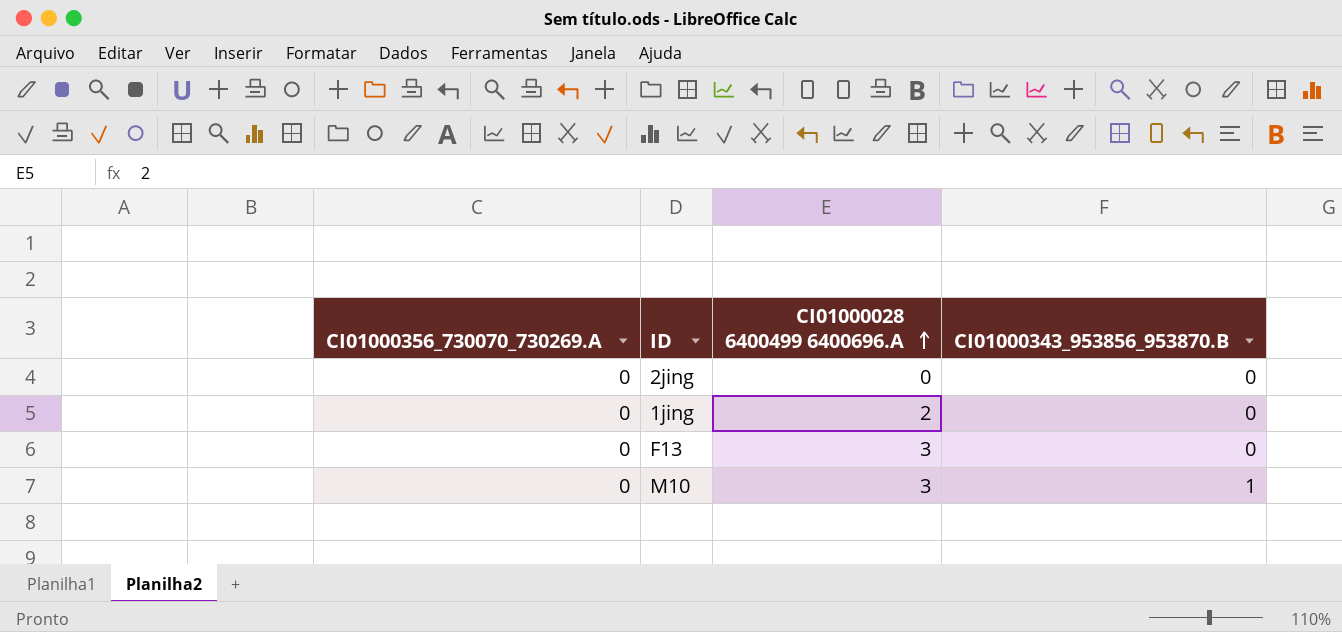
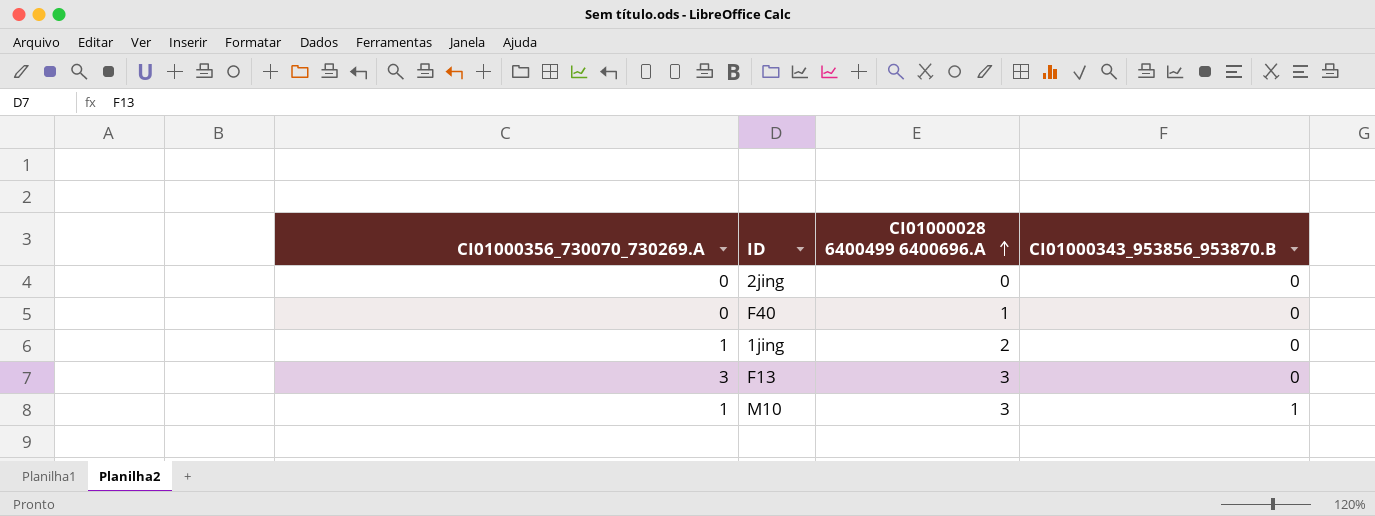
row F40: none -> 0 | 1 | 0
1jing | CI01000356_730070_730269.A: 0 -> 1
F13 | CI01000356_730070_730269.A: 0 -> 3
M10 | CI01000356_730070_730269.A: 0 -> 1

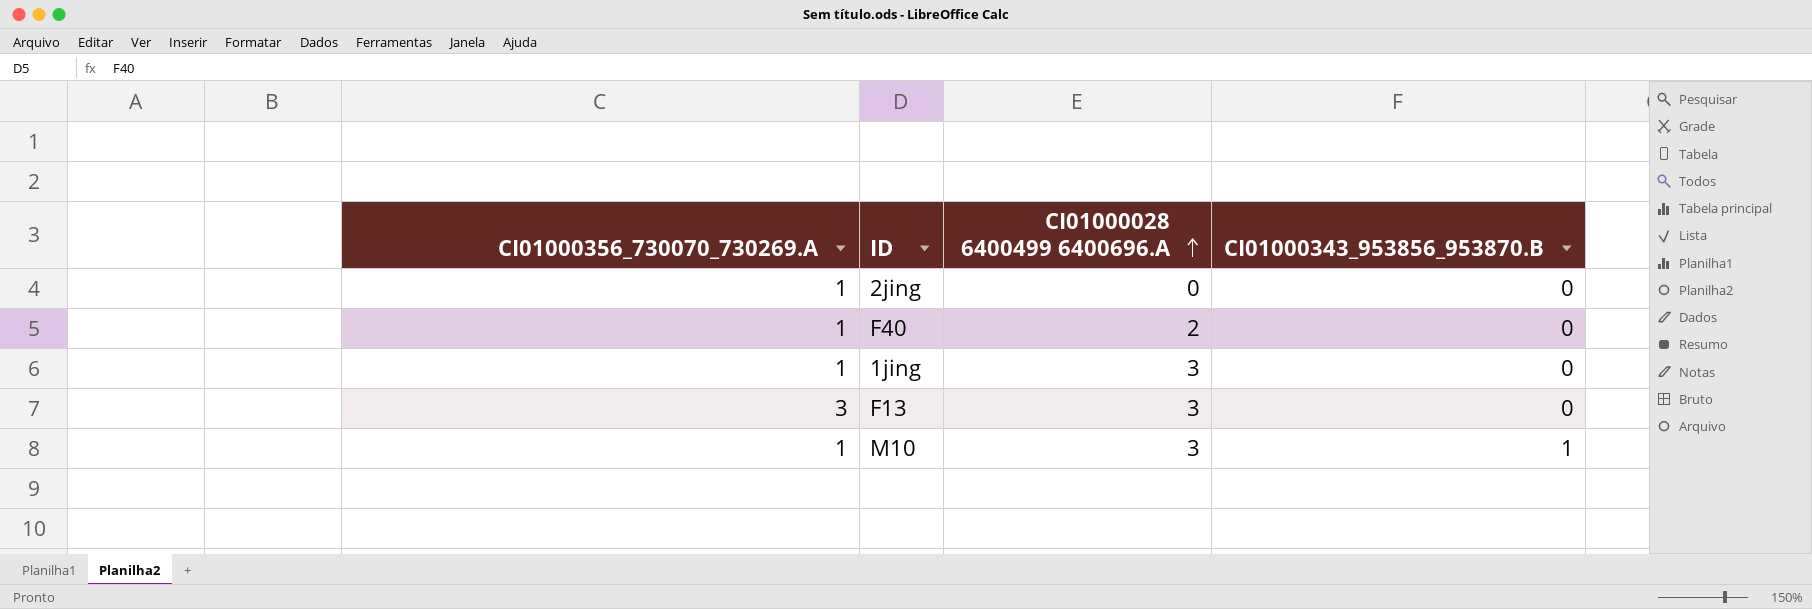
2jing | CI01000356_730070_730269.A: 0 -> 1
F40 | CI01000356_730070_730269.A: 0 -> 1
F40 | CI01000028 6400499 6400696.A: 1 -> 2
1jing | CI01000028 6400499 6400696.A: 2 -> 3

